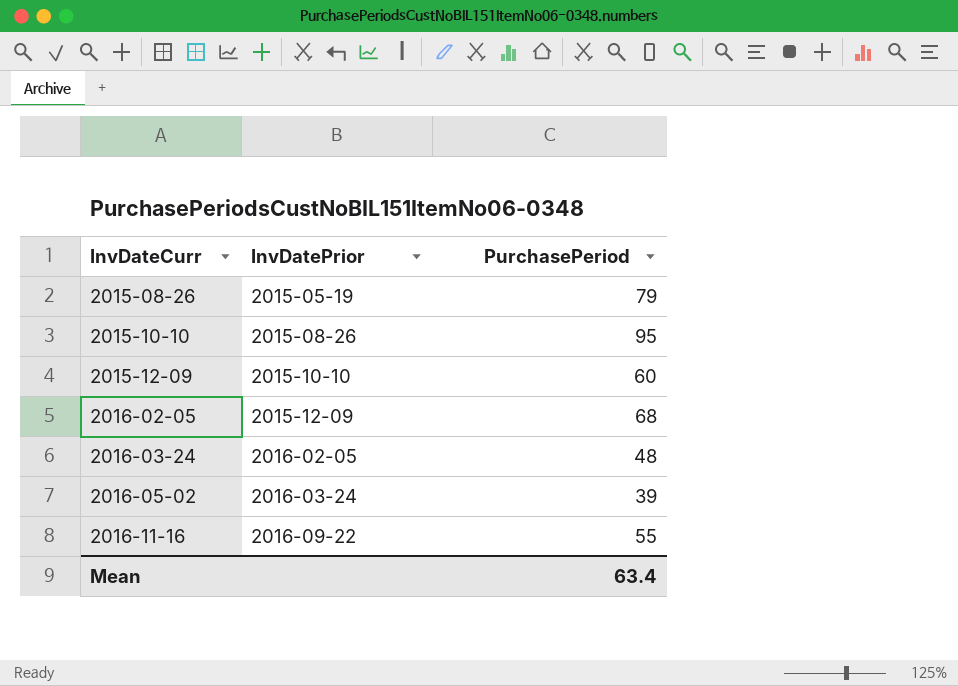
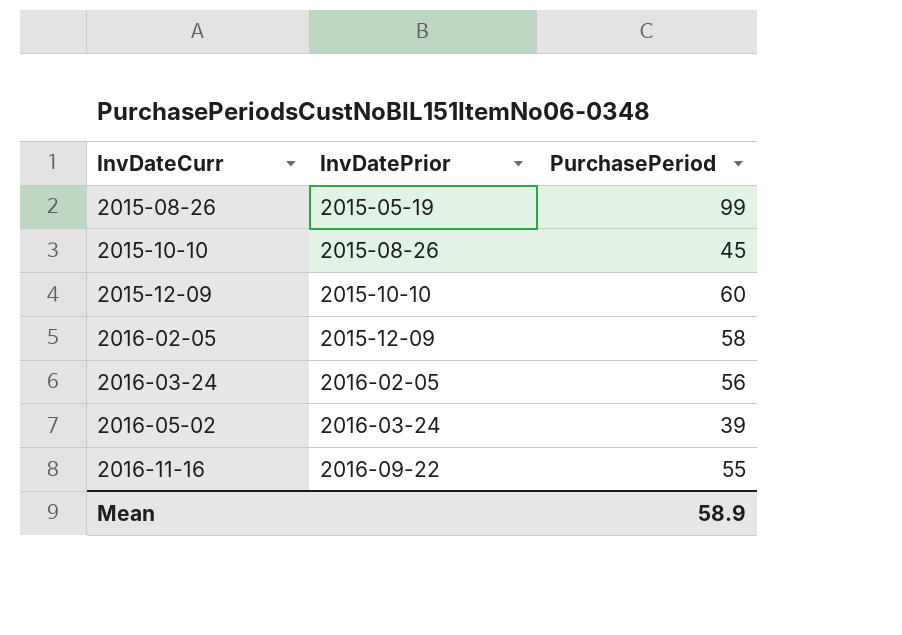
2015-08-26 | PurchasePeriod: 79 -> 99
2015-10-10 | PurchasePeriod: 95 -> 45
2016-02-05 | PurchasePeriod: 68 -> 58
2016-03-24 | PurchasePeriod: 48 -> 56
Mean | PurchasePeriod: 63.4 -> 58.9

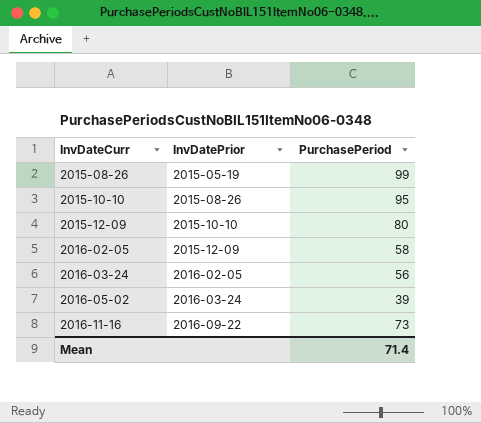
2015-10-10 | PurchasePeriod: 45 -> 95
2015-12-09 | PurchasePeriod: 60 -> 80
2016-11-16 | PurchasePeriod: 55 -> 73
Mean | PurchasePeriod: 58.9 -> 71.4

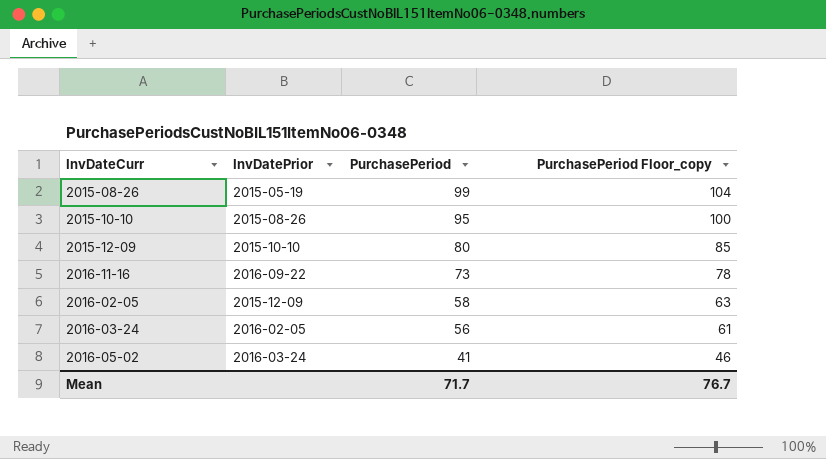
row order: InvDateCurr ascending -> PurchasePeriod descending
column PurchasePeriod Floor_copy | formula: none -> [PurchasePeriod] + 5
2016-05-02 | PurchasePeriod: 39 -> 41
Mean | PurchasePeriod: 71.4 -> 71.7

